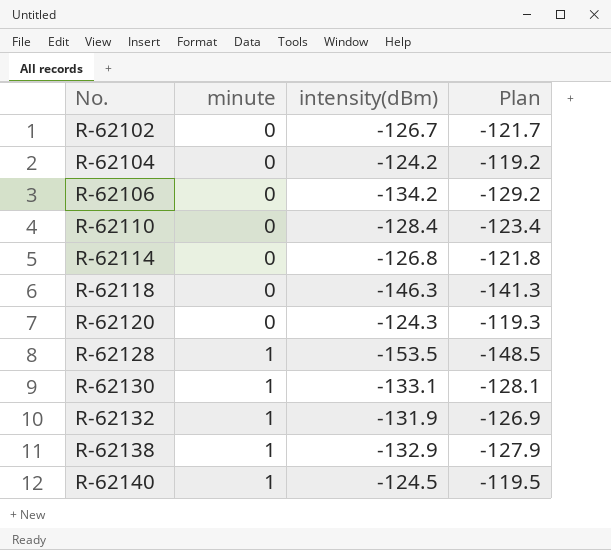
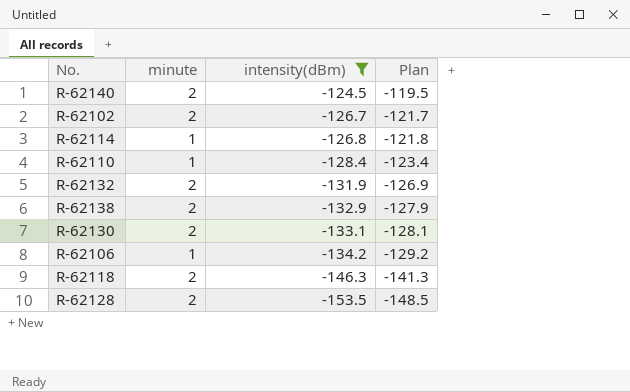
filter: none -> intensity(dBm) <= -124.5
row order: No. ascending -> intensity(dBm) descending
R-62140 | minute: 1 -> 2
R-62102 | minute: 0 -> 2
R-62114 | minute: 0 -> 1
R-62110 | minute: 0 -> 1
R-62132 | minute: 1 -> 2
R-62138 | minute: 1 -> 2
R-62130 | minute: 1 -> 2
R-62106 | minute: 0 -> 1
R-62118 | minute: 0 -> 2
R-62128 | minute: 1 -> 2

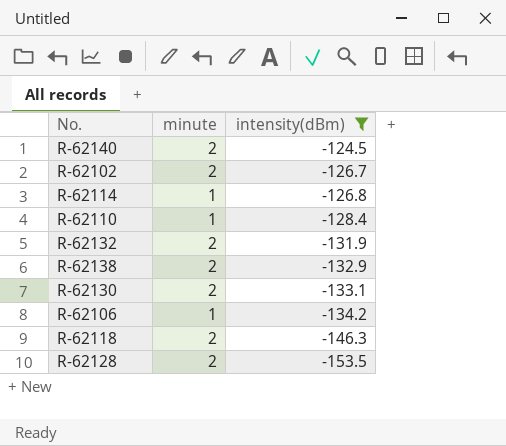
column Plan | formula: [intensity(dBm)] + 5 -> none

